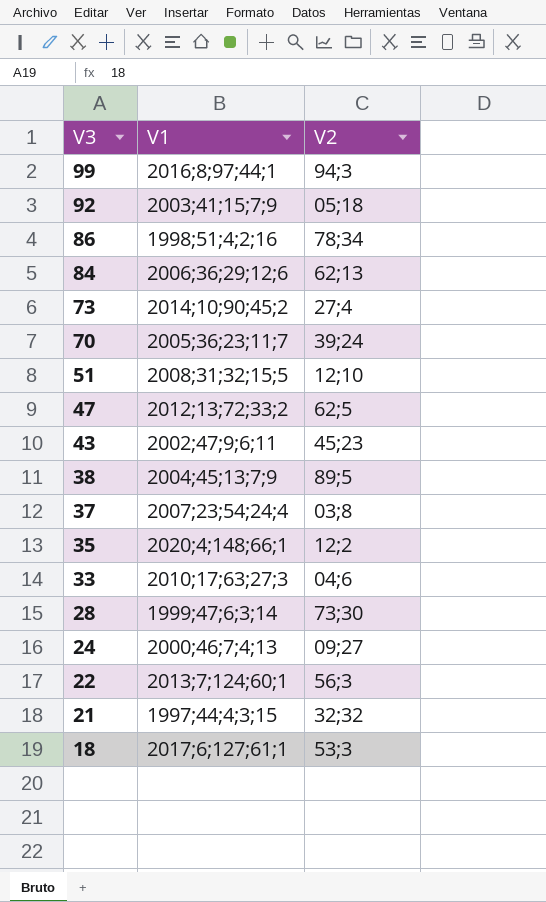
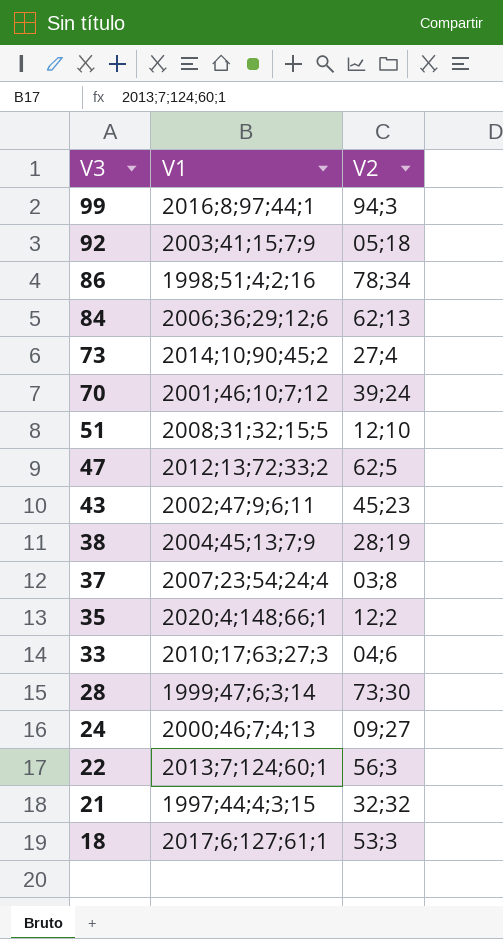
70 | V1: 2005;36;23;11;7 -> 2001;46;10;7;12
38 | V2: 89;5 -> 28;19

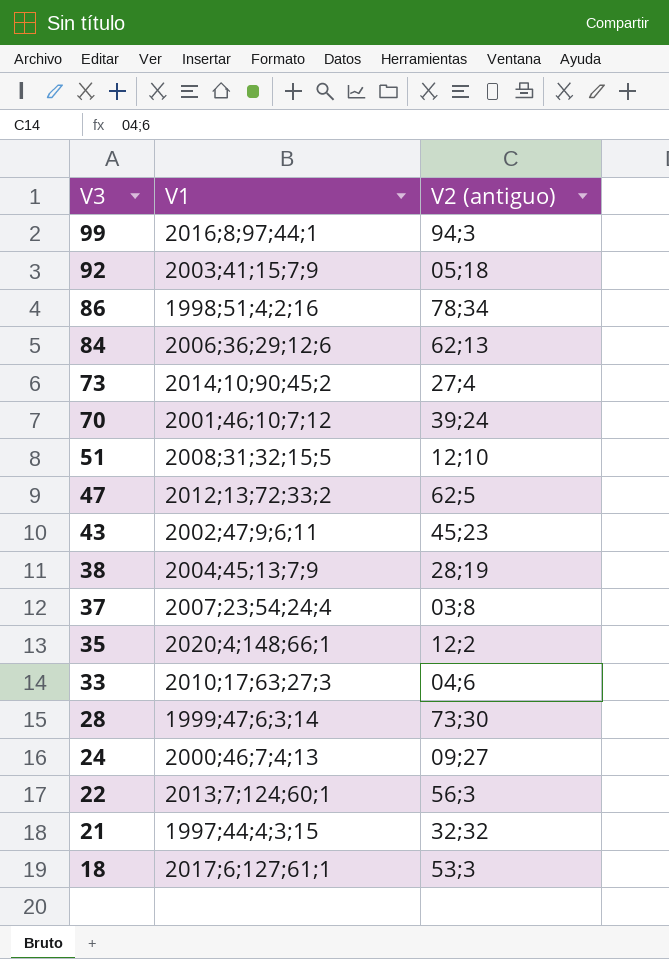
column name: V2 -> V2 (antiguo)

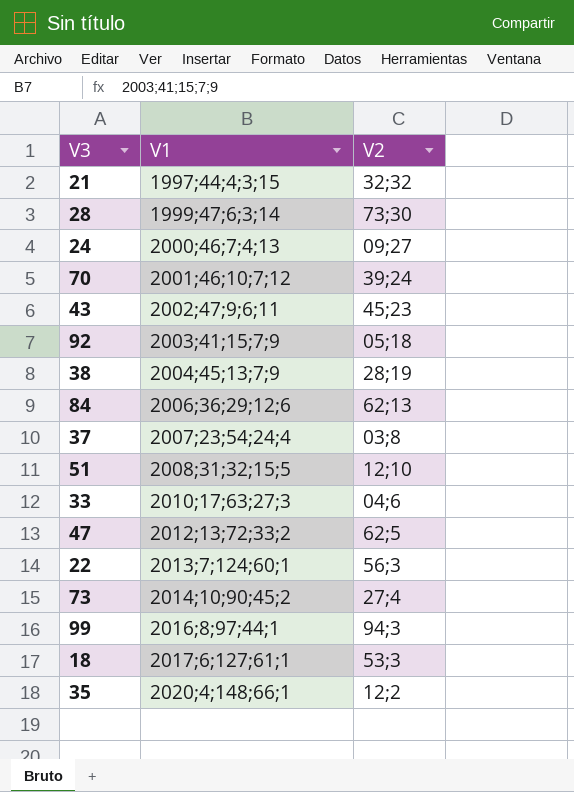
row order: V3 descending -> V1 ascending
column name: V2 (antiguo) -> V2
row 86: 1998;51;4;2;16 | 78;34 -> none

